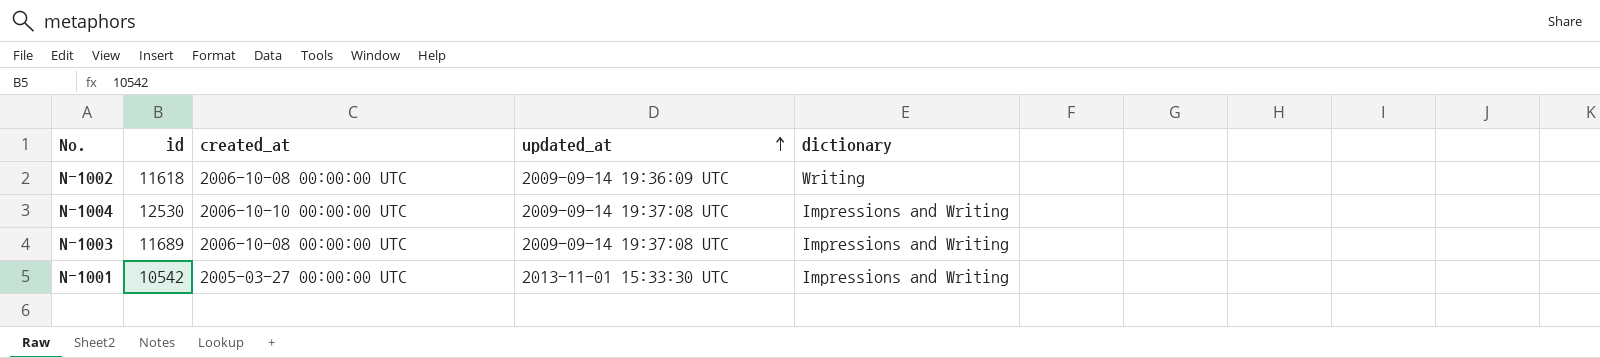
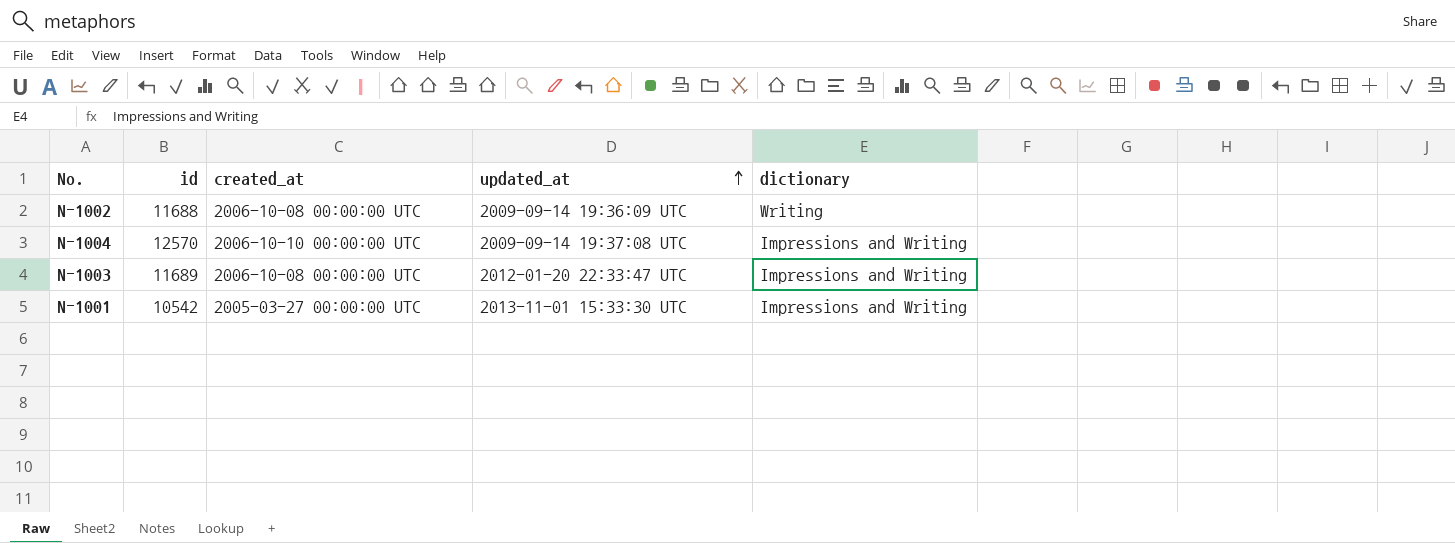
N-1002 | id: 11618 -> 11688
N-1004 | id: 12530 -> 12570
N-1003 | updated_at: 2009-09-14 19:37:08 UTC -> 2012-01-20 22:33:47 UTC

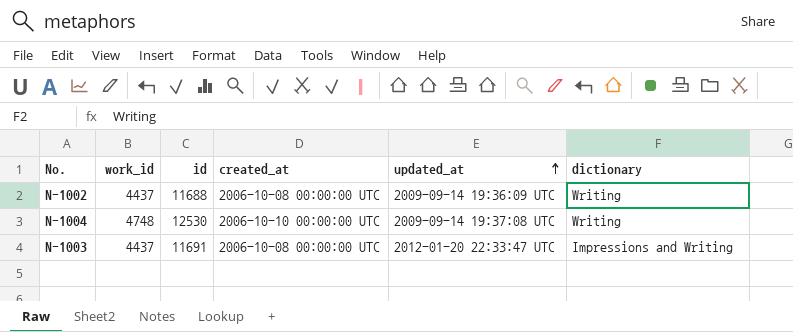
column work_id | position: none -> 2
row N-1001: 10542 | 2005-03-27 00:00:00 UTC | 2013-11-01 15:33:30 UTC | Impressions and Writing -> none
N-1004 | id: 12570 -> 12530
N-1004 | dictionary: Impressions and Writing -> Writing
N-1003 | id: 11689 -> 11691

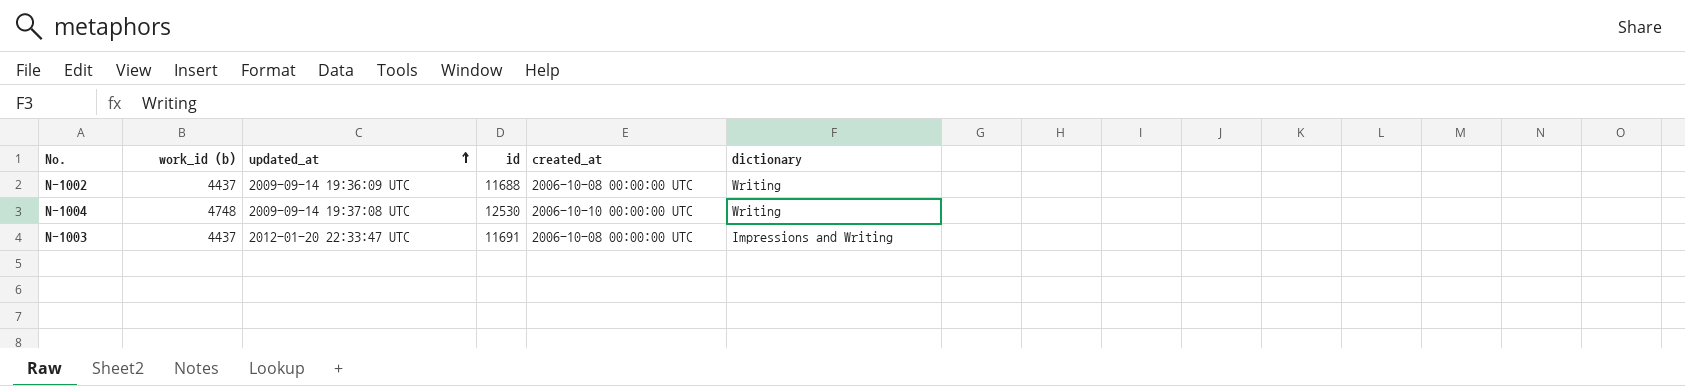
column name: work_id -> work_id (b)
column updated_at | position: 5 -> 3

